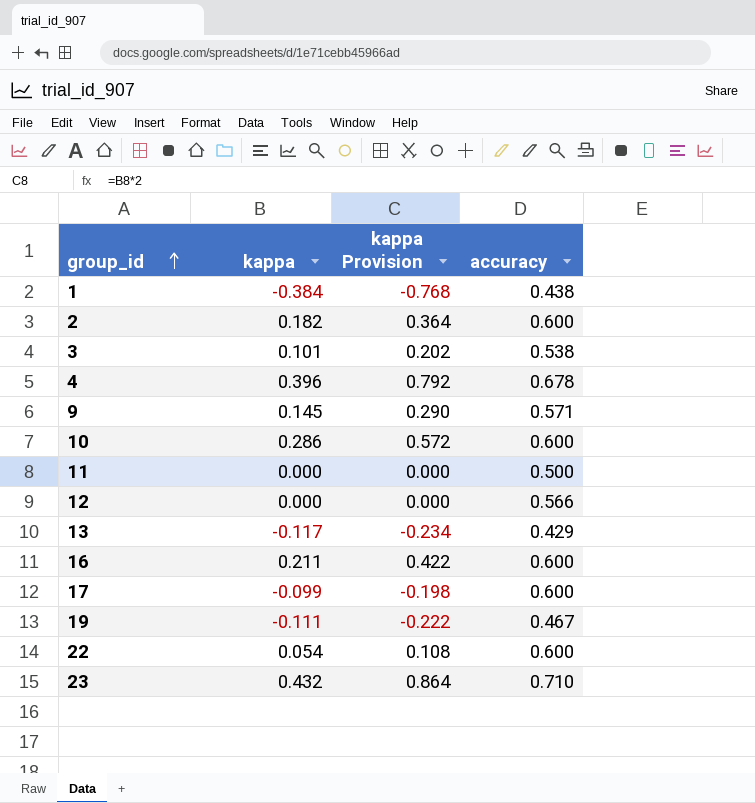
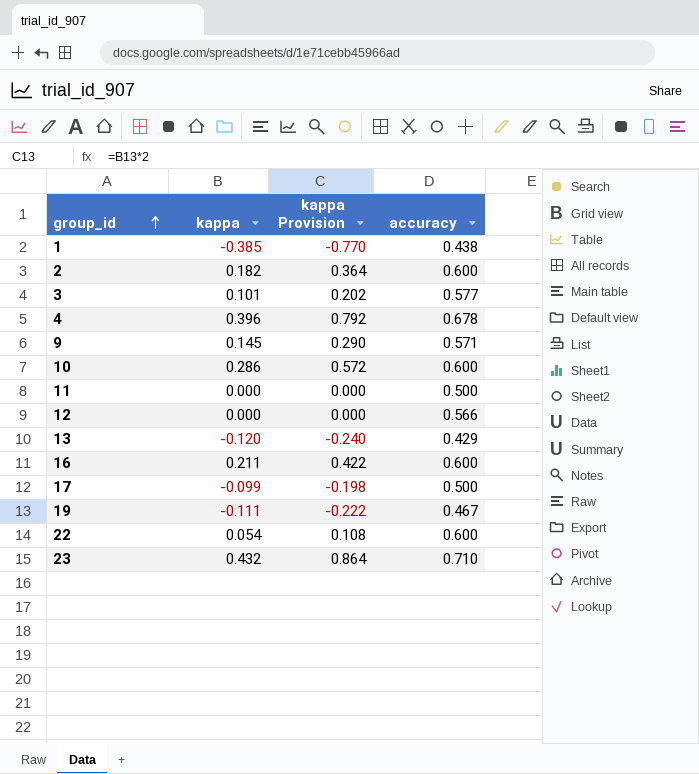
1 | kappa: -0.384 -> -0.385
1 | kappa Provision: -0.768 -> -0.770
3 | accuracy: 0.538 -> 0.577
13 | kappa: -0.117 -> -0.120
13 | kappa Provision: -0.234 -> -0.240
17 | accuracy: 0.600 -> 0.500

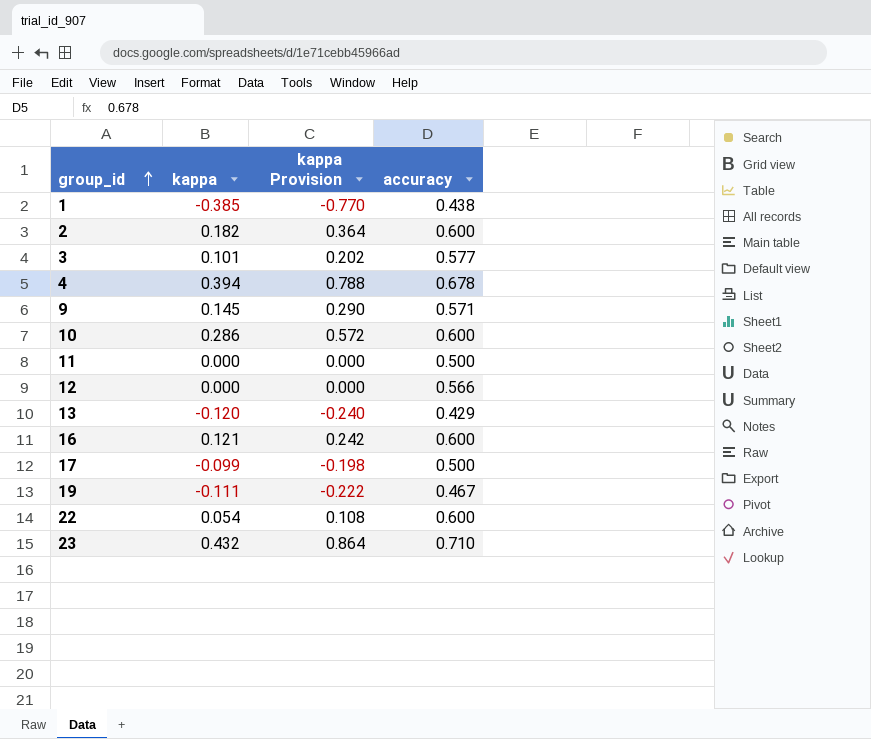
4 | kappa: 0.396 -> 0.394
4 | kappa Provision: 0.792 -> 0.788
16 | kappa: 0.211 -> 0.121
16 | kappa Provision: 0.422 -> 0.242

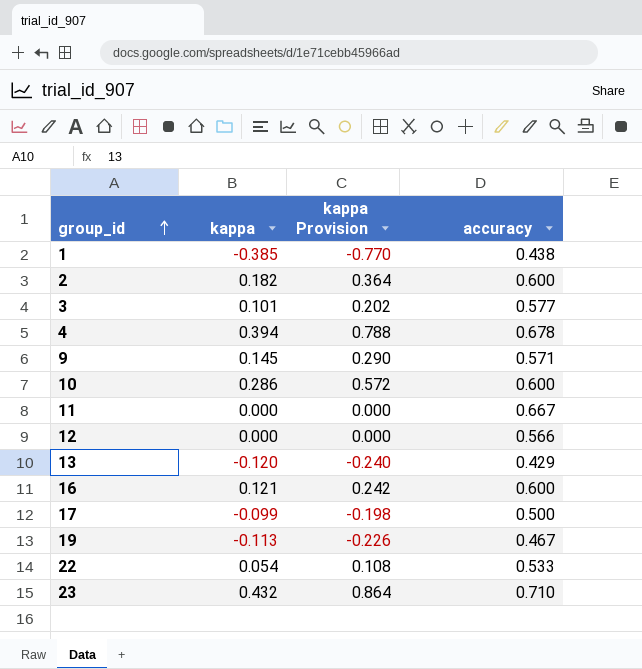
11 | accuracy: 0.500 -> 0.667
19 | kappa: -0.111 -> -0.113
19 | kappa Provision: -0.222 -> -0.226
22 | accuracy: 0.600 -> 0.533

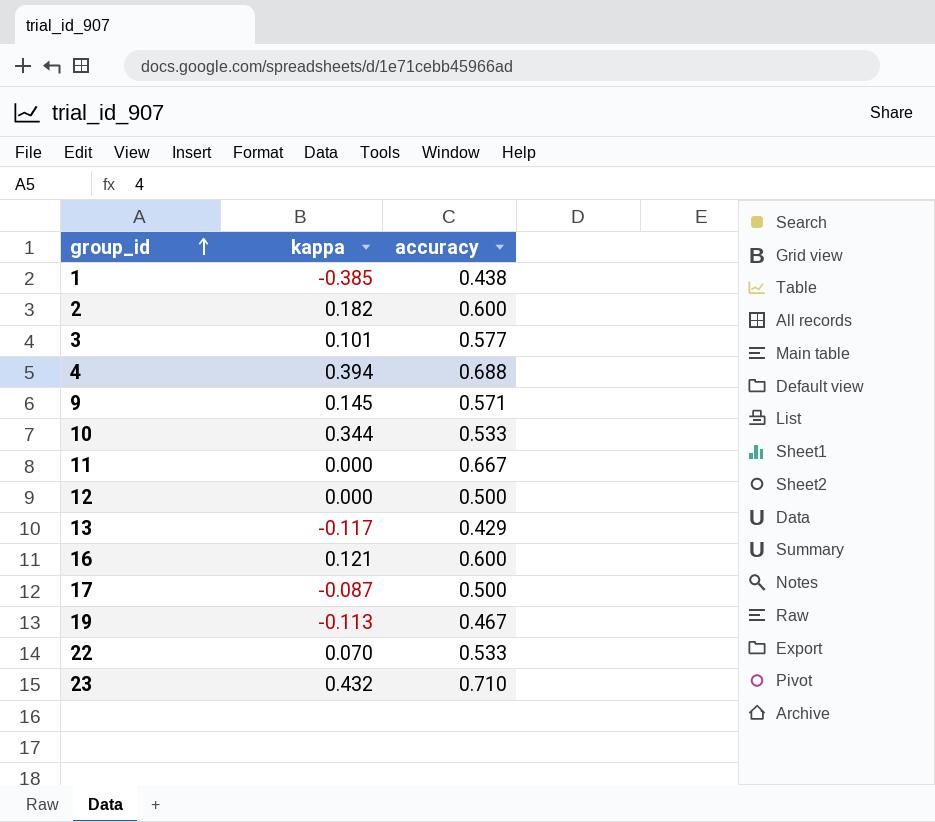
column kappa Provision | formula: [kappa] * 2 -> none
4 | accuracy: 0.678 -> 0.688
10 | kappa: 0.286 -> 0.344
10 | accuracy: 0.600 -> 0.533
12 | accuracy: 0.566 -> 0.500
13 | kappa: -0.120 -> -0.117
17 | kappa: -0.099 -> -0.087
22 | kappa: 0.054 -> 0.070

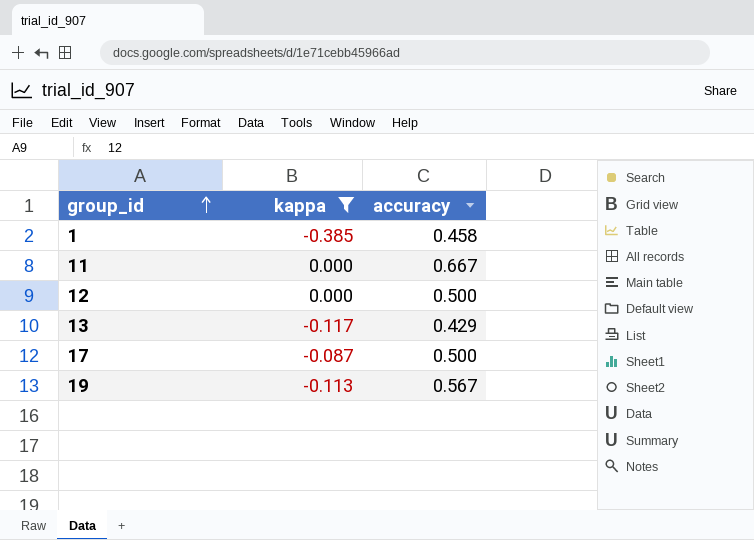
filter: none -> kappa <= 0.000
1 | accuracy: 0.438 -> 0.458
19 | accuracy: 0.467 -> 0.567

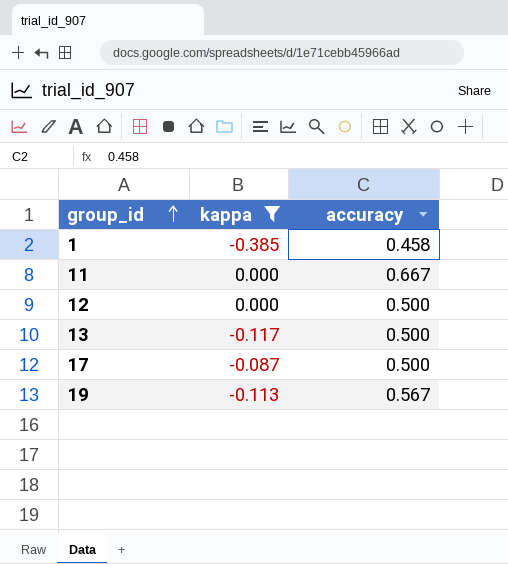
13 | accuracy: 0.429 -> 0.500

